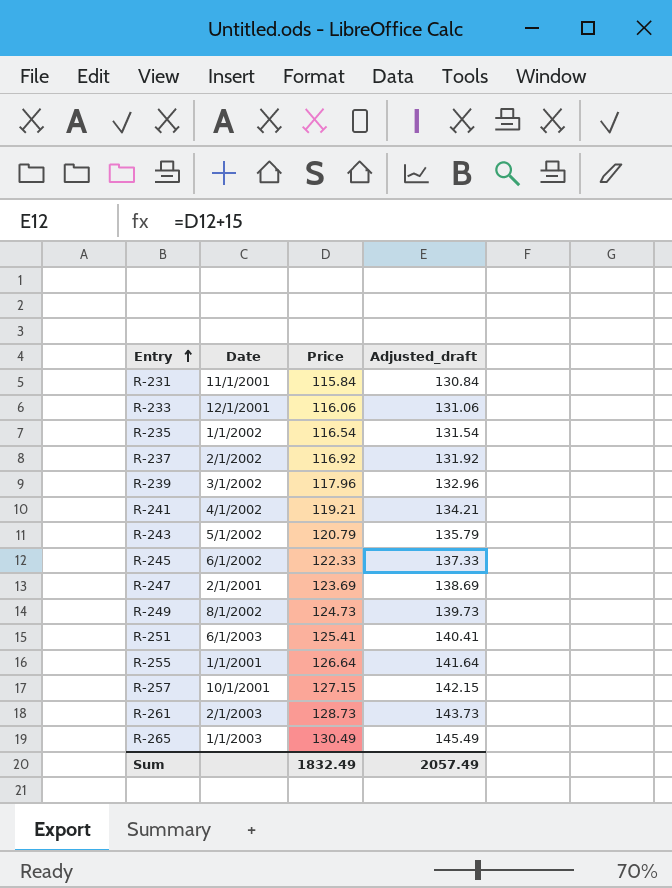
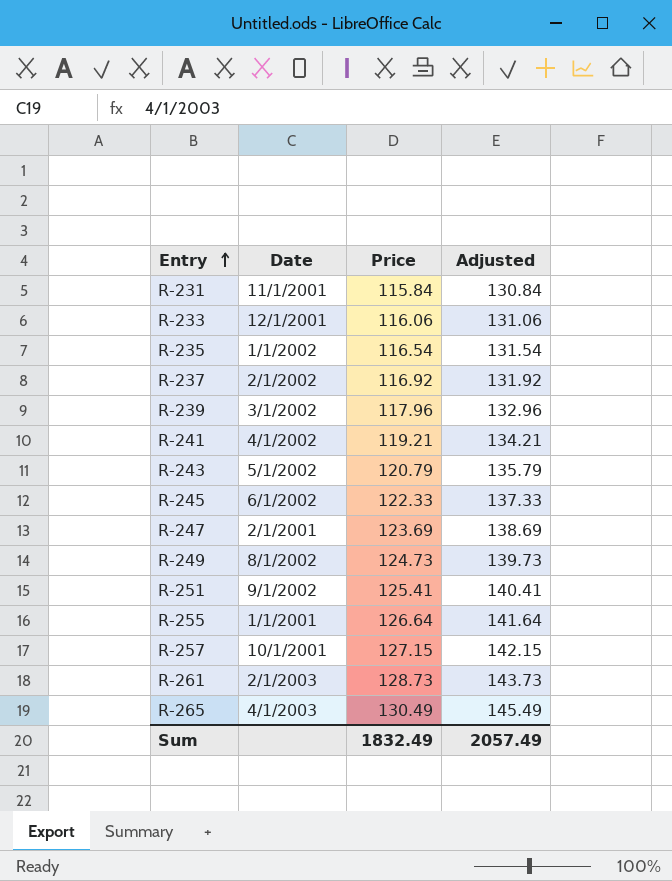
column name: Adjusted_draft -> Adjusted
R-251 | Date: 6/1/2003 -> 9/1/2002
R-265 | Date: 1/1/2003 -> 4/1/2003

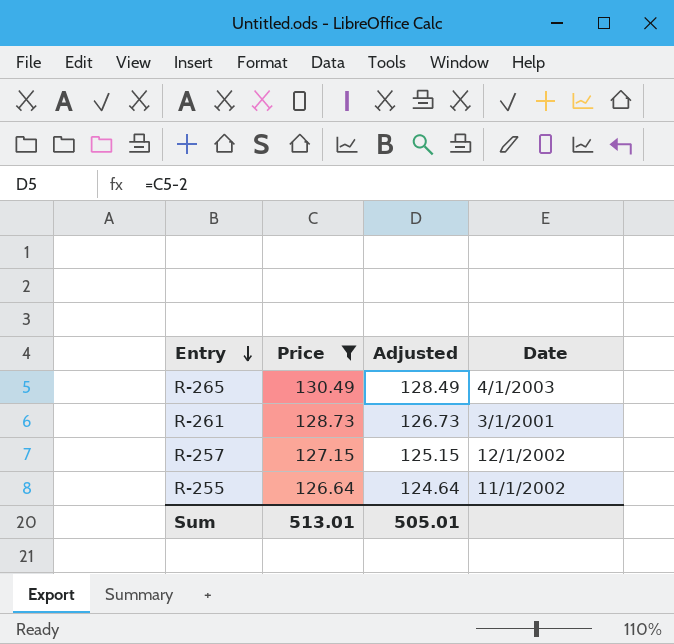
filter: none -> Price >= 126.64
row order: Entry ascending -> Entry descending
column Adjusted | formula: [Price] + 15 -> [Price] - 2
column Date | position: 2 -> 4
R-261 | Date: 2/1/2003 -> 3/1/2001
R-257 | Date: 10/1/2001 -> 12/1/2002
R-255 | Date: 1/1/2001 -> 11/1/2002
Sum | Price: 1832.49 -> 513.01
Sum | Adjusted: 2057.49 -> 505.01

